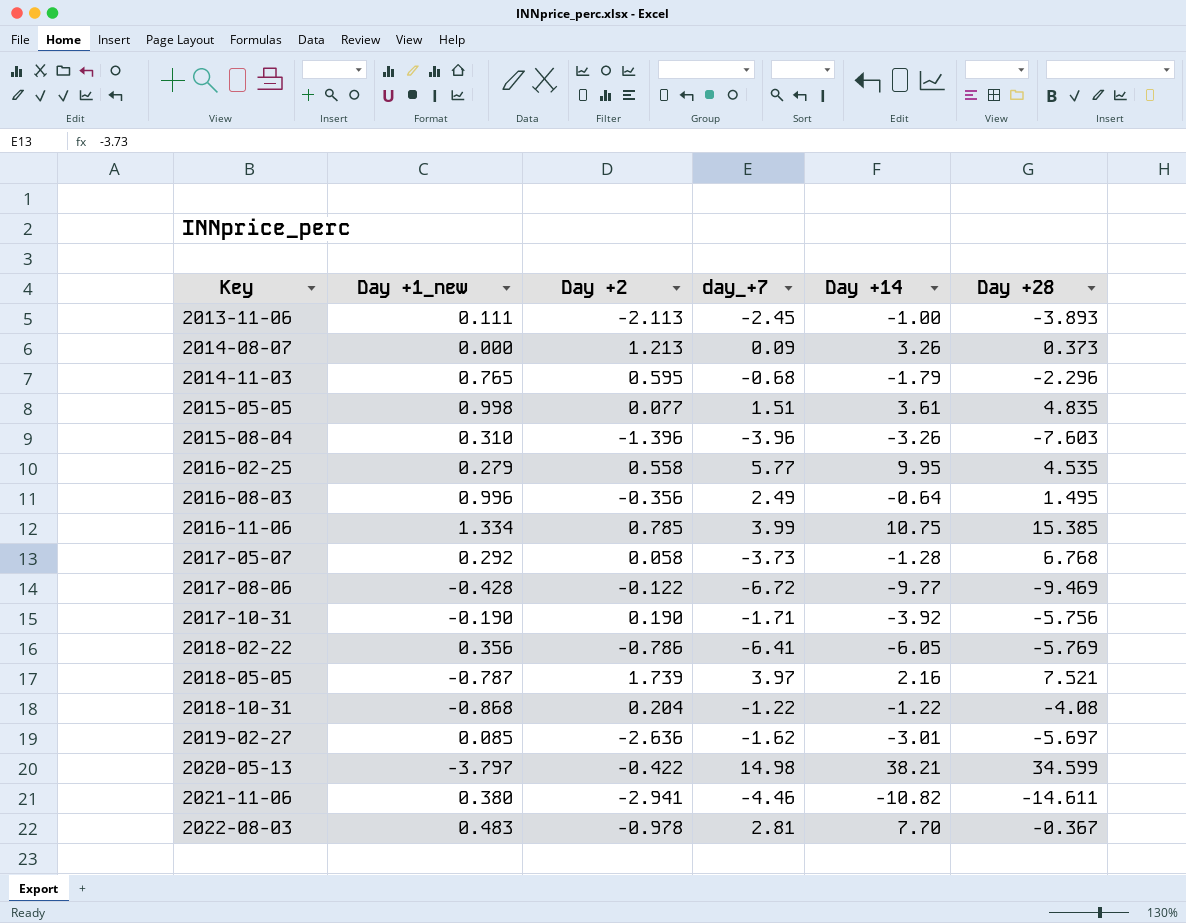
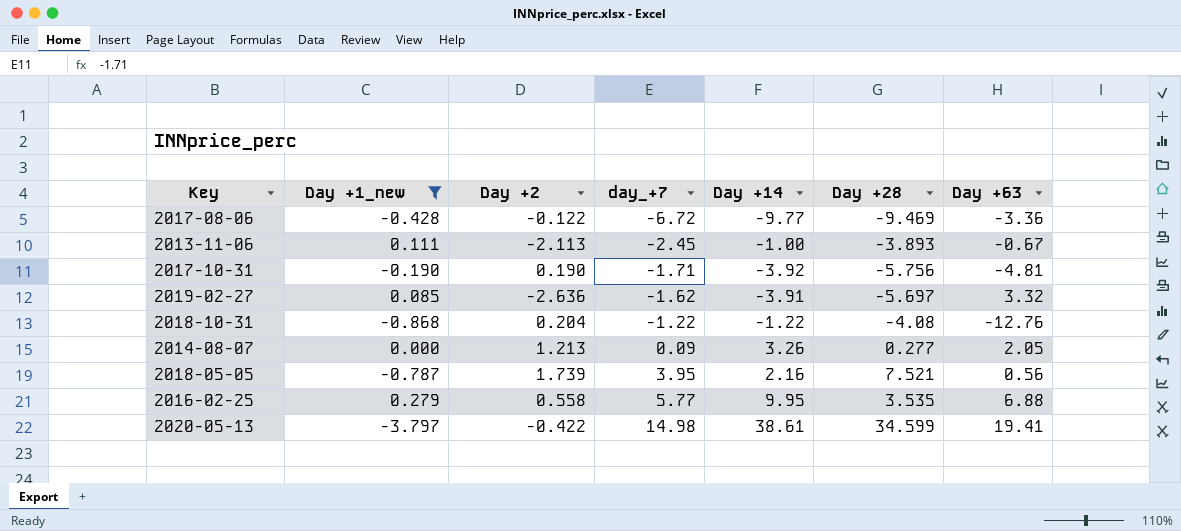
filter: none -> Day +1_new <= 0.279
row order: Key ascending -> day_+7 ascending
column Day +63 | position: none -> 7
2019-02-27 | Day +14: -3.01 -> -3.91
2014-08-07 | Day +28: 0.373 -> 0.277
2018-05-05 | day_+7: 3.97 -> 3.95
2016-02-25 | Day +28: 4.535 -> 3.535
2020-05-13 | Day +14: 38.21 -> 38.61

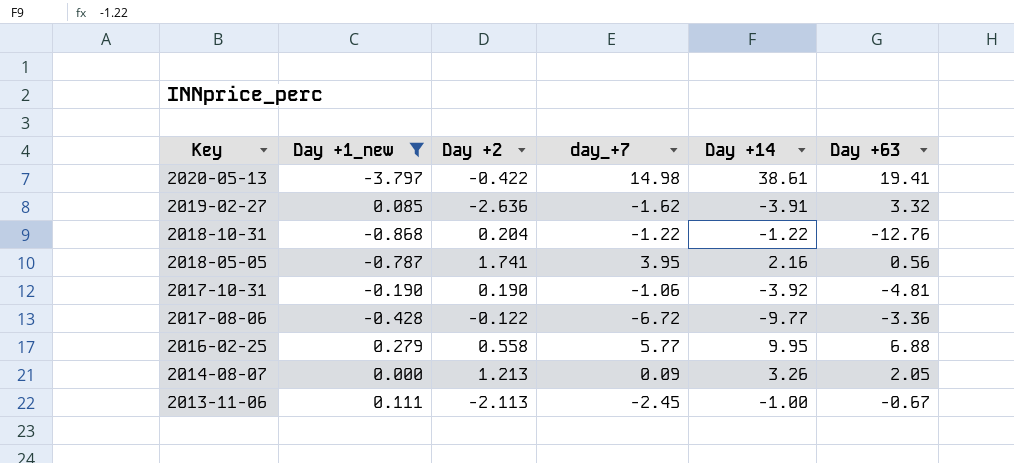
row order: day_+7 ascending -> Key descending
column Day +28 | position: 6 -> none
2018-05-05 | Day +2: 1.739 -> 1.741
2017-10-31 | day_+7: -1.71 -> -1.06

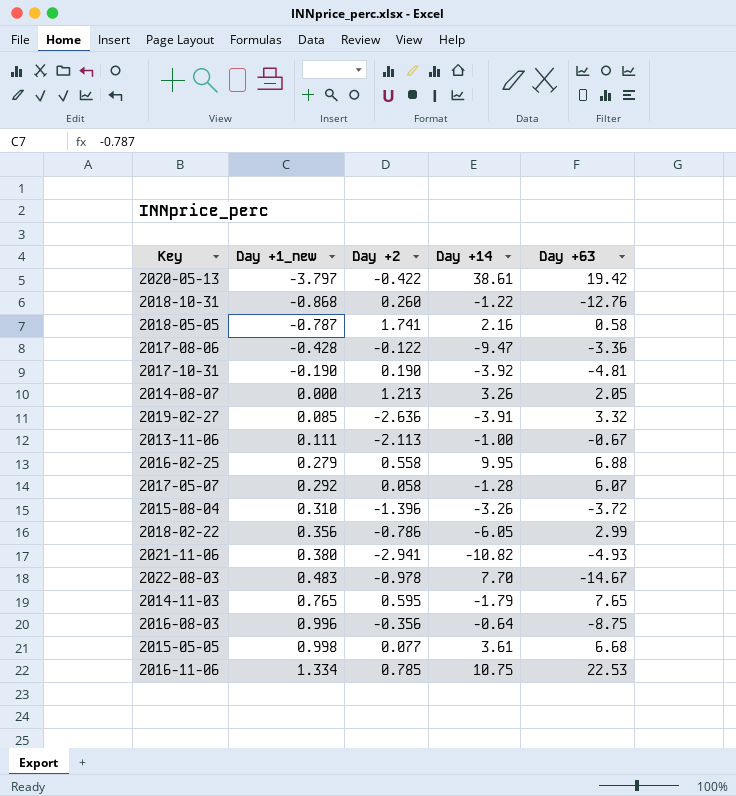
filter: Day +1_new <= 0.279 -> none
row order: Key descending -> Day +1_new ascending
column day_+7 | position: 4 -> none
2020-05-13 | Day +63: 19.41 -> 19.42
2018-10-31 | Day +2: 0.204 -> 0.260
2018-05-05 | Day +63: 0.56 -> 0.58
2017-08-06 | Day +14: -9.77 -> -9.47

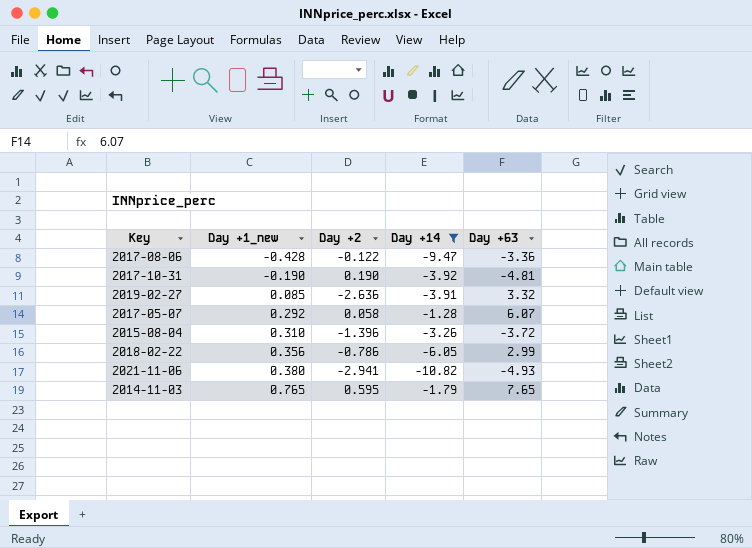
filter: none -> Day +14 <= -1.28

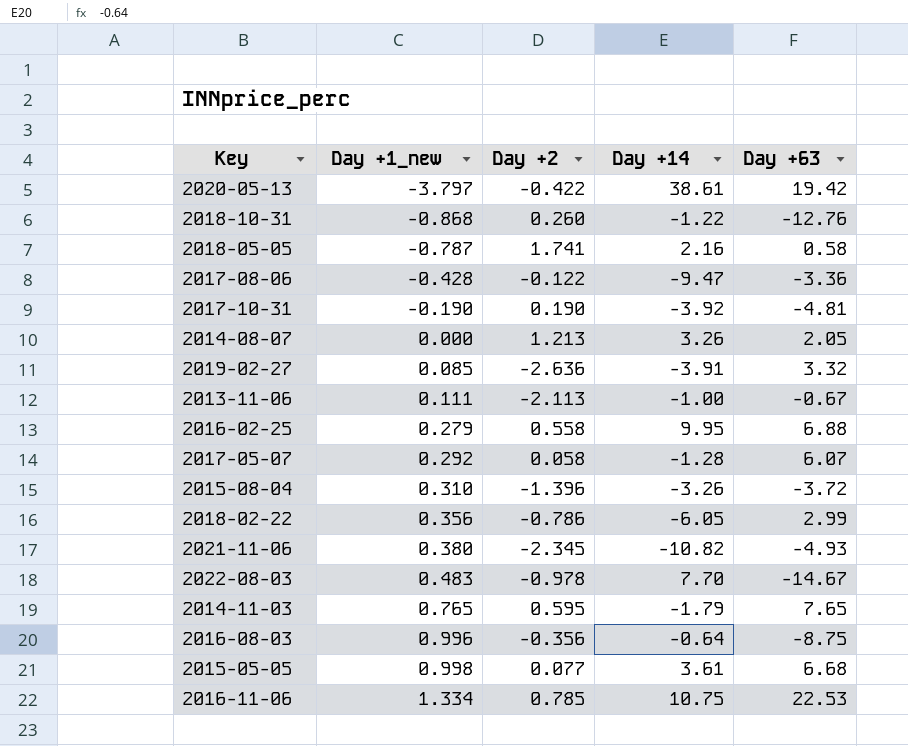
filter: Day +14 <= -1.28 -> none
2021-11-06 | Day +2: -2.941 -> -2.345

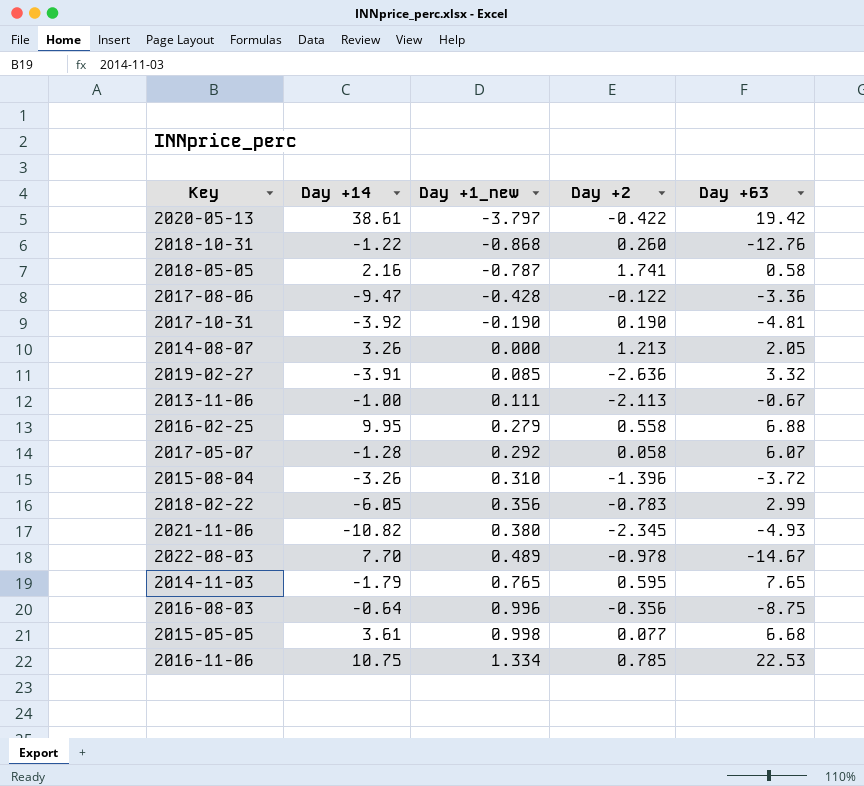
column Day +14 | position: 4 -> 2
2018-02-22 | Day +2: -0.786 -> -0.783
2022-08-03 | Day +1_new: 0.483 -> 0.489

